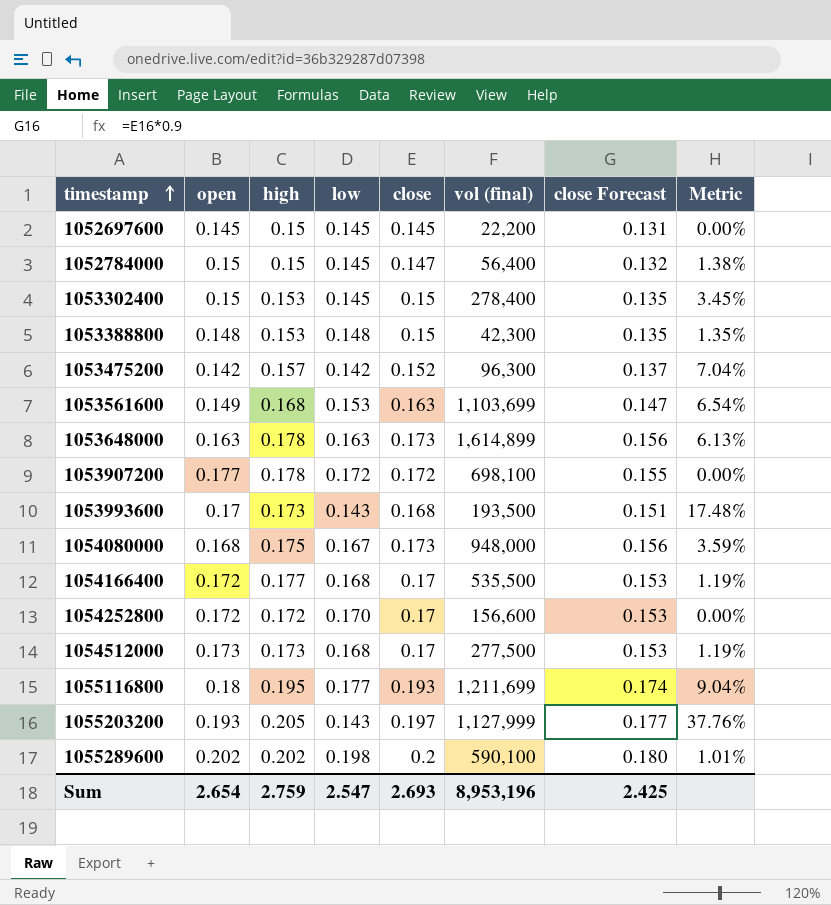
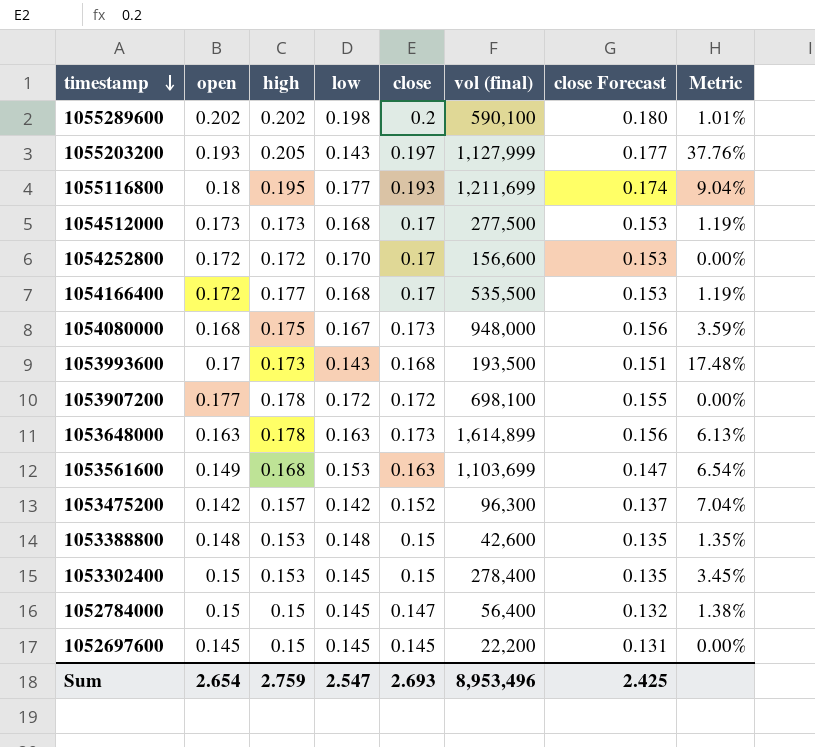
row order: timestamp ascending -> timestamp descending
1053388800 | vol (final): 42,300 -> 42,600
Sum | vol (final): 8,953,196 -> 8,953,496

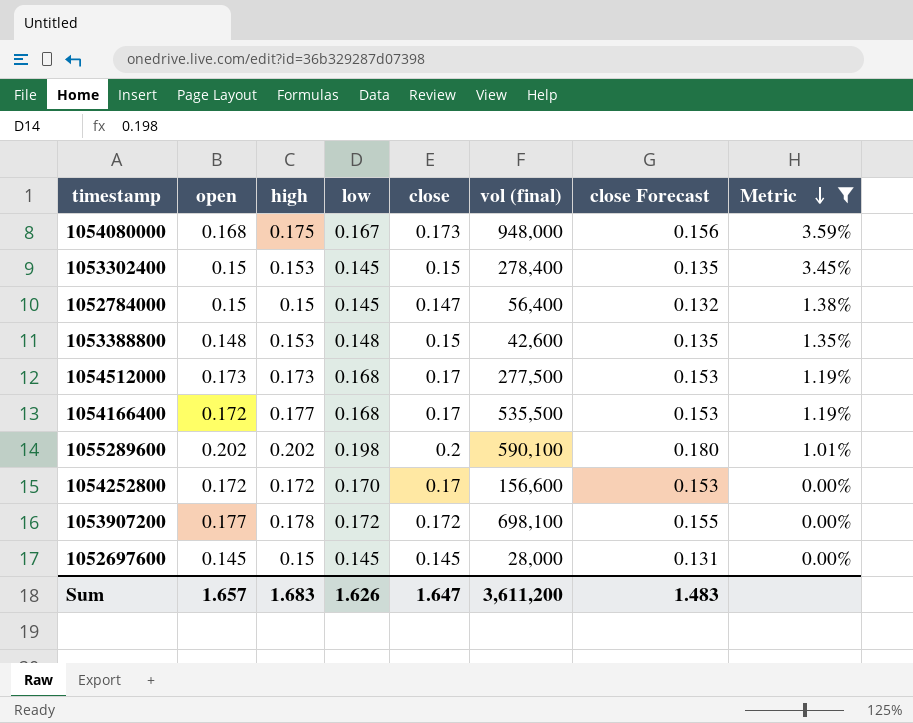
filter: none -> Metric <= 3.59%
row order: timestamp descending -> Metric descending
1052697600 | vol (final): 22,200 -> 28,000
Sum | open: 2.654 -> 1.657
Sum | high: 2.759 -> 1.683
Sum | low: 2.547 -> 1.626
Sum | close: 2.693 -> 1.647
Sum | vol (final): 8,953,496 -> 3,611,200
Sum | close Forecast: 2.425 -> 1.483

